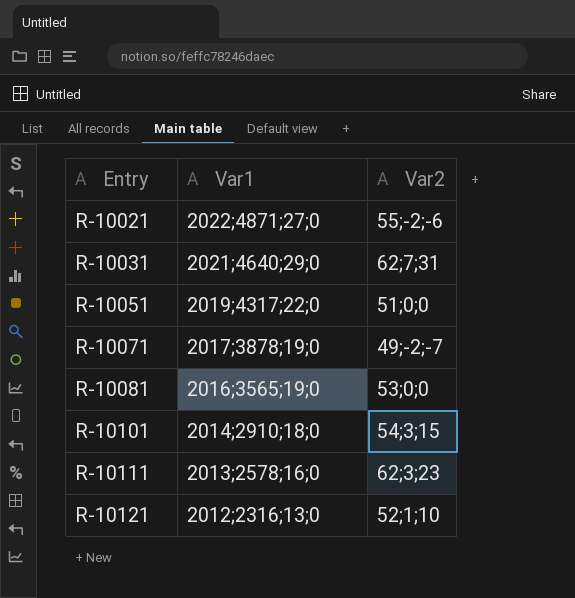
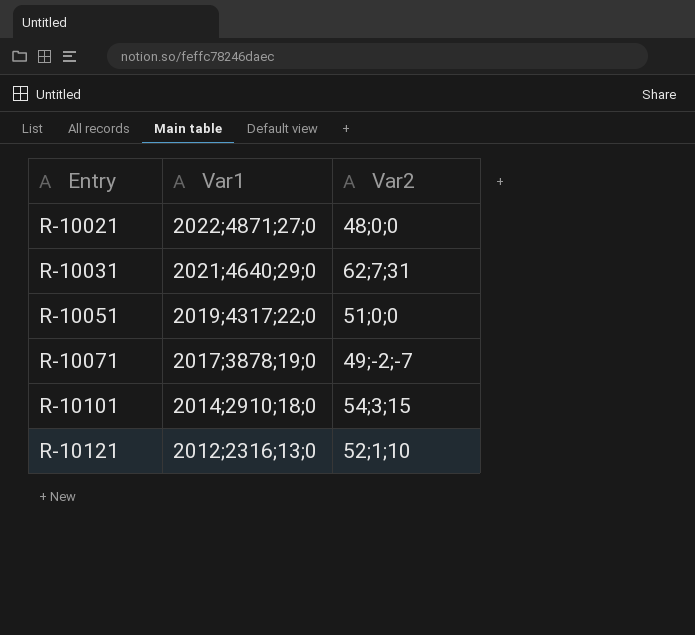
row R-10081: 2016;3565;19;0 | 53;0;0 -> none
row R-10111: 2013;2578;16;0 | 62;3;23 -> none
R-10021 | Var2: 55;-2;-6 -> 48;0;0

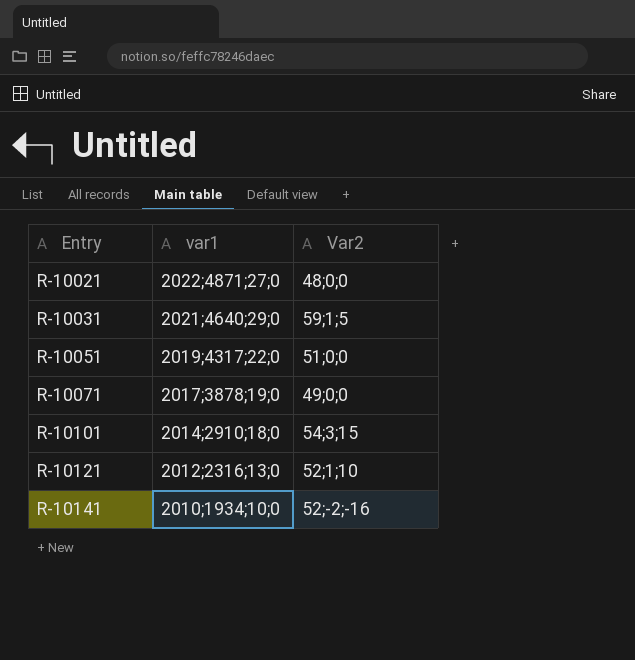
column name: Var1 -> var1
R-10031 | Var2: 62;7;31 -> 59;1;5
R-10071 | Var2: 49;-2;-7 -> 49;0;0
row R-10141: none -> 2010;1934;10;0 | 52;-2;-16

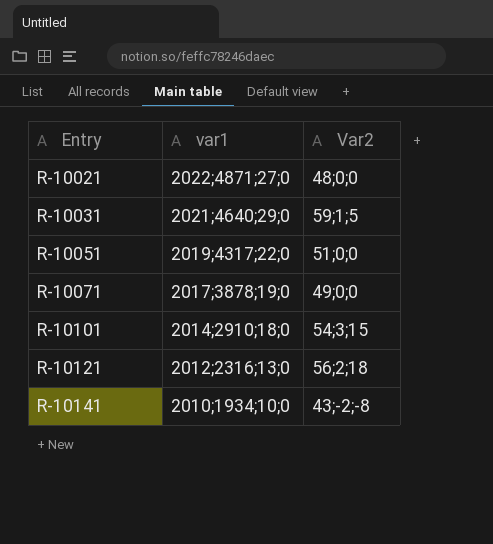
R-10121 | Var2: 52;1;10 -> 56;2;18
R-10141 | Var2: 52;-2;-16 -> 43;-2;-8

